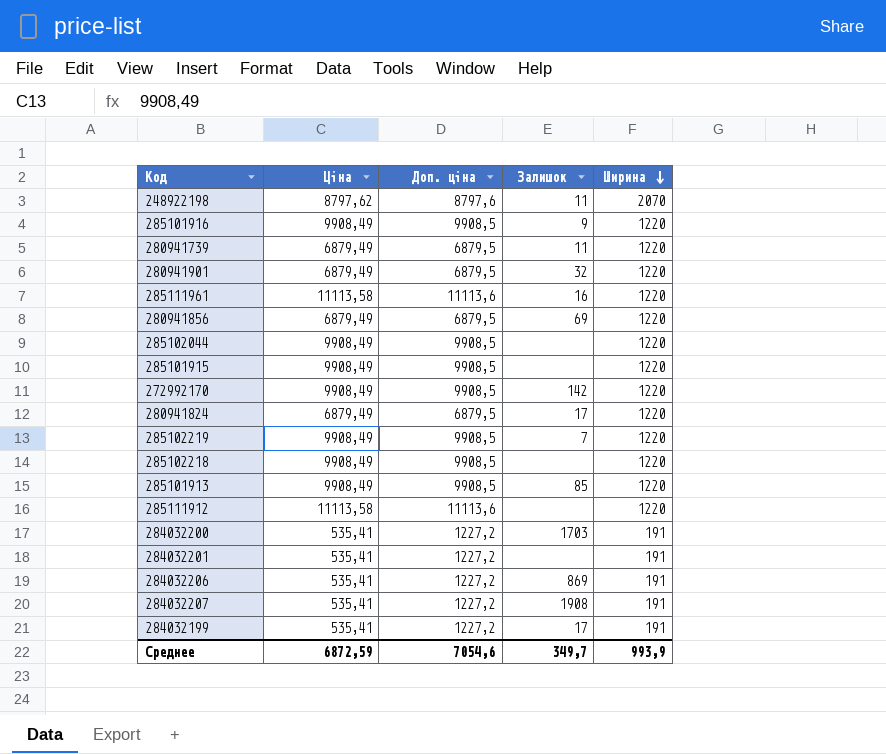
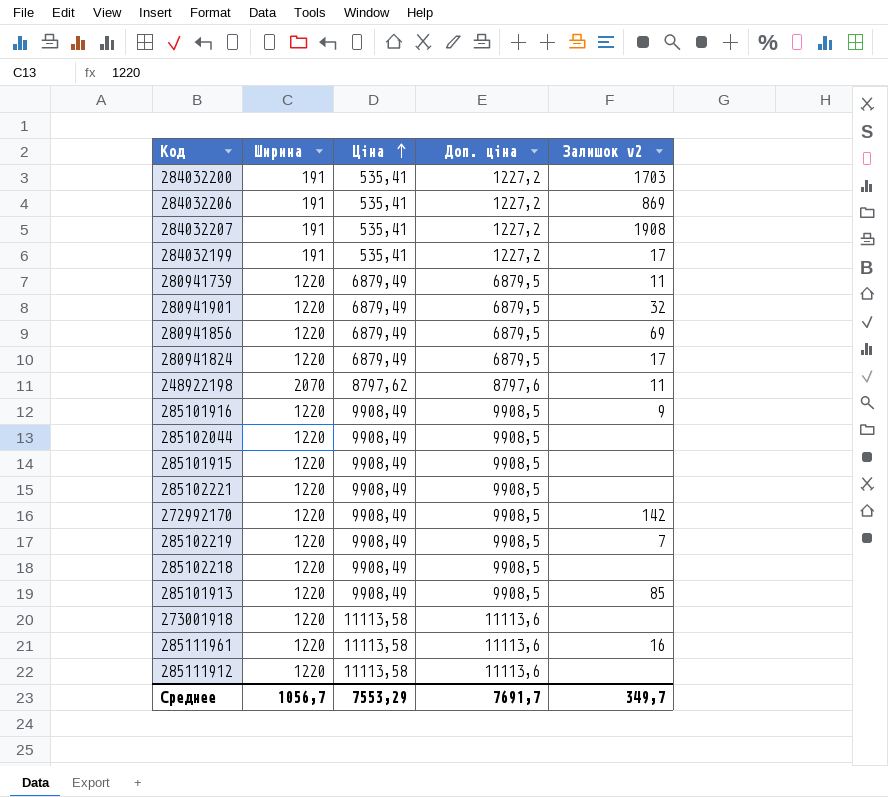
row order: Ширина descending -> Ціна ascending
column Ширина | position: 5 -> 2
column name: Залишок -> Залишок v2
row 284032201: 535,41 | 1227,2 | none | 191 -> none
row 285102221: none -> 1220 | 9908,49 | 9908,5 | none
row 273001918: none -> 1220 | 11113,58 | 11113,6 | none
Среднее | Ширина: 993,9 -> 1056,7
Среднее | Ціна: 6872,59 -> 7553,29
Среднее | Доп. ціна: 7054,6 -> 7691,7

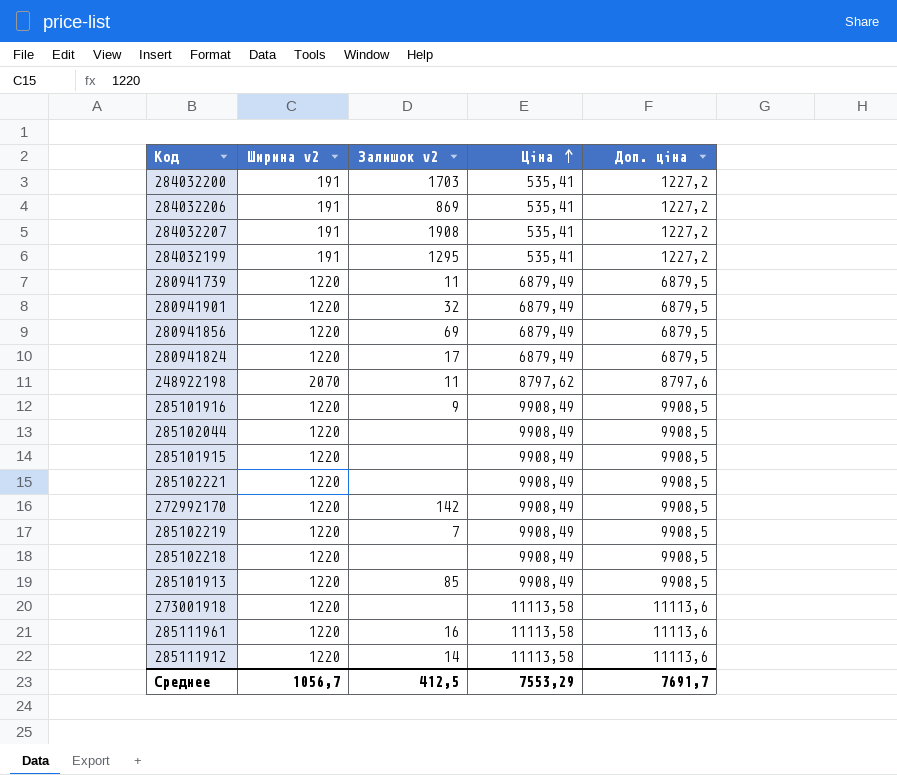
column name: Ширина -> Ширина v2
column Залишок v2 | position: 5 -> 3
284032199 | Залишок v2: 17 -> 1295
285111912 | Залишок v2: none -> 14
Среднее | Залишок v2: 349,7 -> 412,5

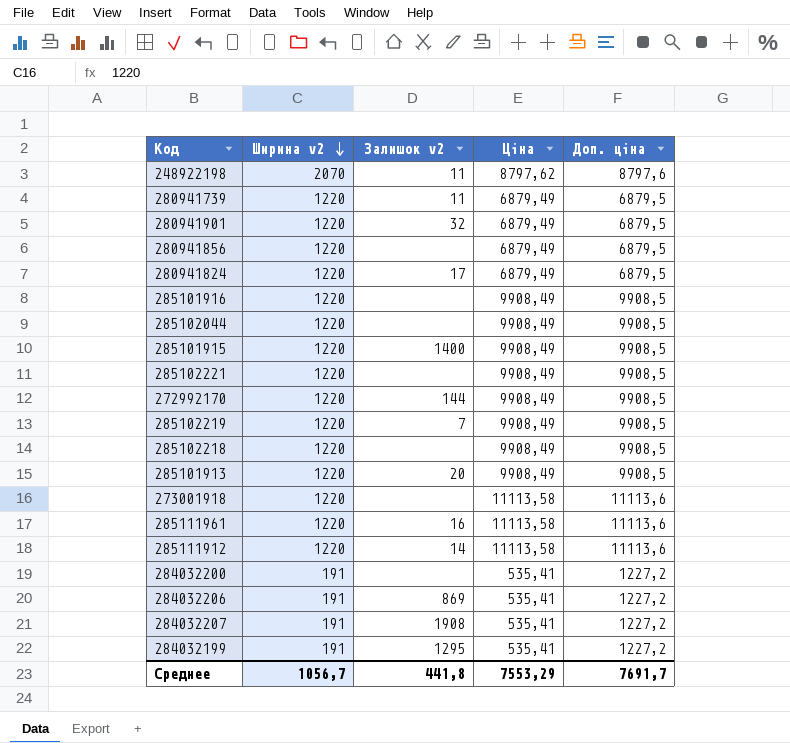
row order: Ціна ascending -> Ширина v2 descending
280941856 | Залишок v2: 69 -> none
285101916 | Залишок v2: 9 -> none
285101915 | Залишок v2: none -> 1400
272992170 | Залишок v2: 142 -> 144
285101913 | Залишок v2: 85 -> 20
284032200 | Залишок v2: 1703 -> none
Среднее | Залишок v2: 412,5 -> 441,8

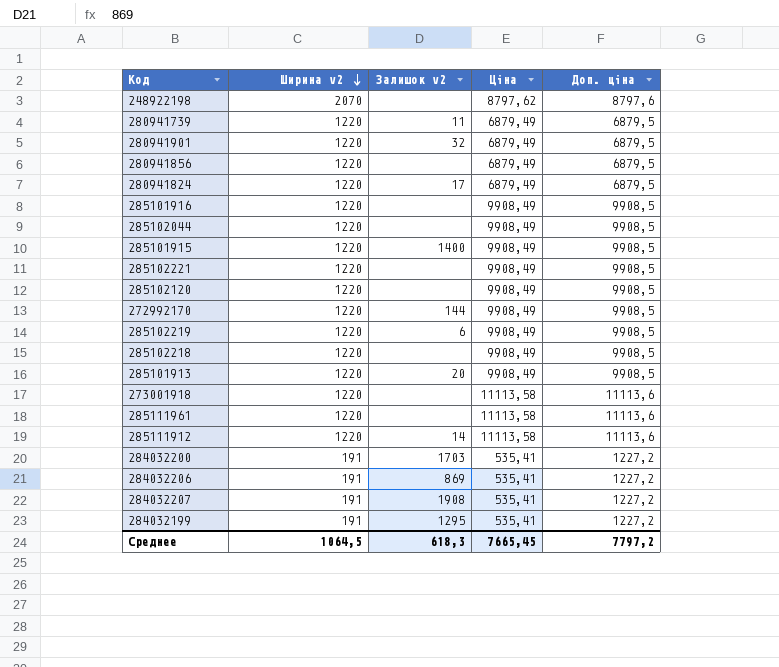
248922198 | Залишок v2: 11 -> none
row 285102120: none -> 1220 | none | 9908,49 | 9908,5
285102219 | Залишок v2: 7 -> 6
285111961 | Залишок v2: 16 -> none
284032200 | Залишок v2: none -> 1703
Среднее | Ширина v2: 1056,7 -> 1064,5
Среднее | Залишок v2: 441,8 -> 618,3
Среднее | Ціна: 7553,29 -> 7665,45
Среднее | Доп. ціна: 7691,7 -> 7797,2

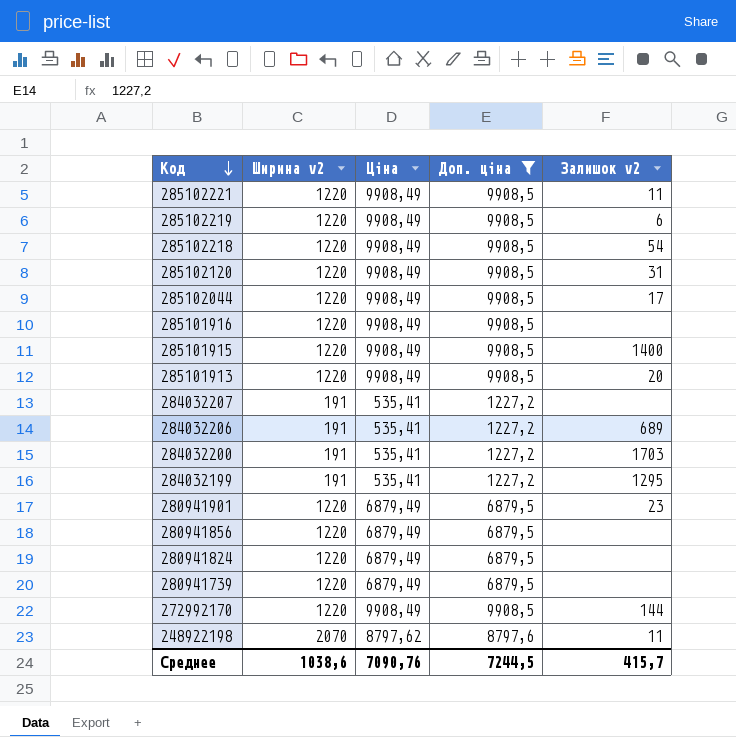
filter: none -> Доп. ціна != 11113,6
row order: Ширина v2 descending -> Код descending
column Залишок v2 | position: 3 -> 5
285102221 | Залишок v2: none -> 11
285102218 | Залишок v2: none -> 54
285102120 | Залишок v2: none -> 31
285102044 | Залишок v2: none -> 17
284032207 | Залишок v2: 1908 -> none
284032206 | Залишок v2: 869 -> 689
280941901 | Залишок v2: 32 -> 23
280941824 | Залишок v2: 17 -> none
280941739 | Залишок v2: 11 -> none
248922198 | Залишок v2: none -> 11
Среднее | Ширина v2: 1064,5 -> 1038,6
Среднее | Ціна: 7665,45 -> 7090,76
Среднее | Доп. ціна: 7797,2 -> 7244,5
Среднее | Залишок v2: 618,3 -> 415,7

